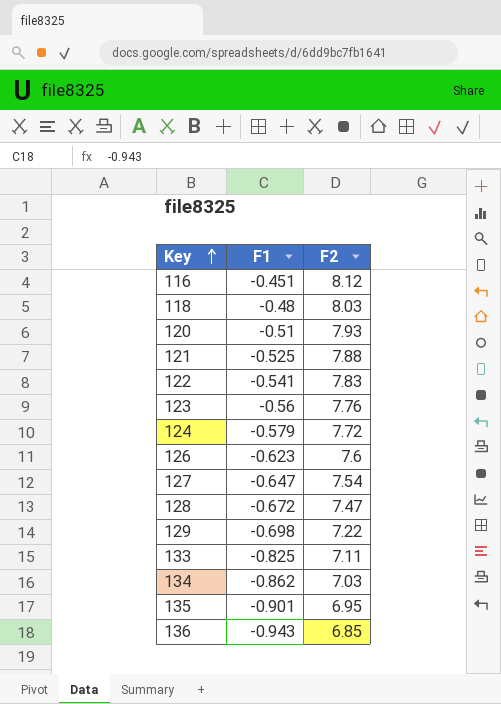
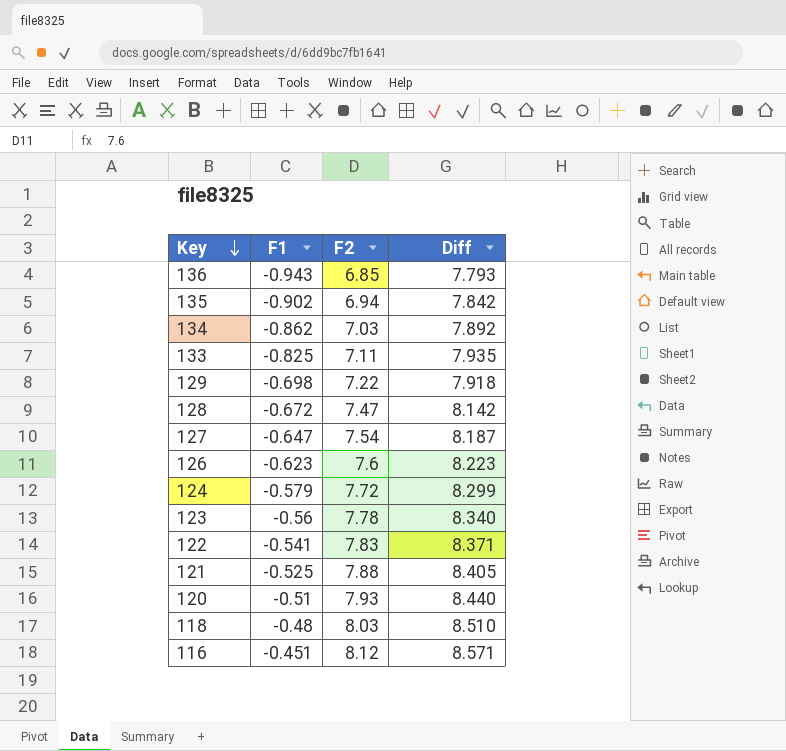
row order: Key ascending -> Key descending
column Diff | formula: none -> [F2] - [F1]
135 | F1: -0.901 -> -0.902
135 | F2: 6.95 -> 6.94
123 | F2: 7.76 -> 7.78

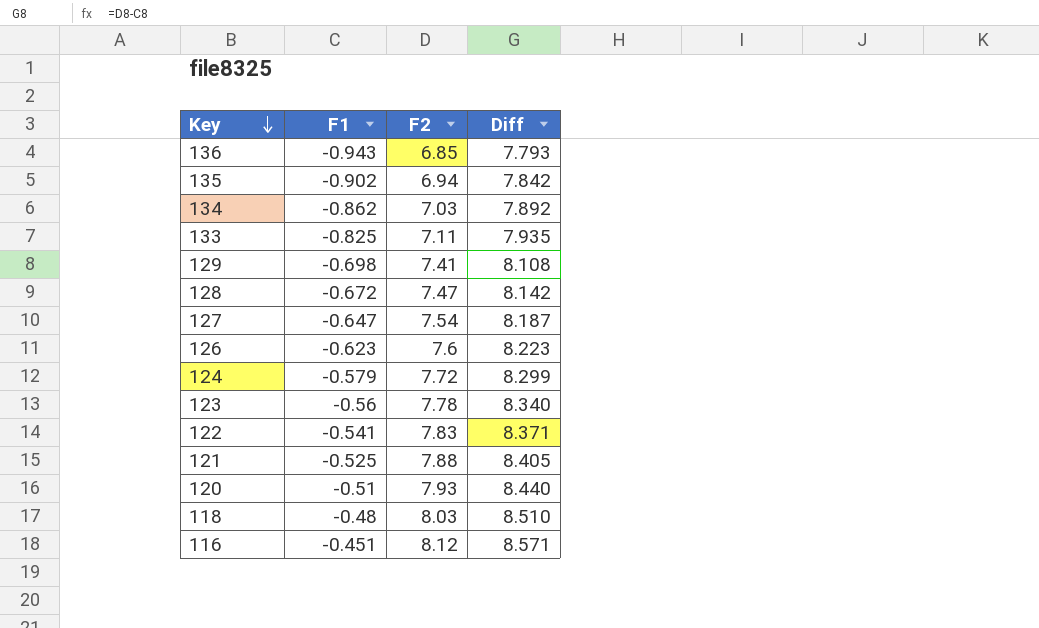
129 | F2: 7.22 -> 7.41
129 | Diff: 7.918 -> 8.108

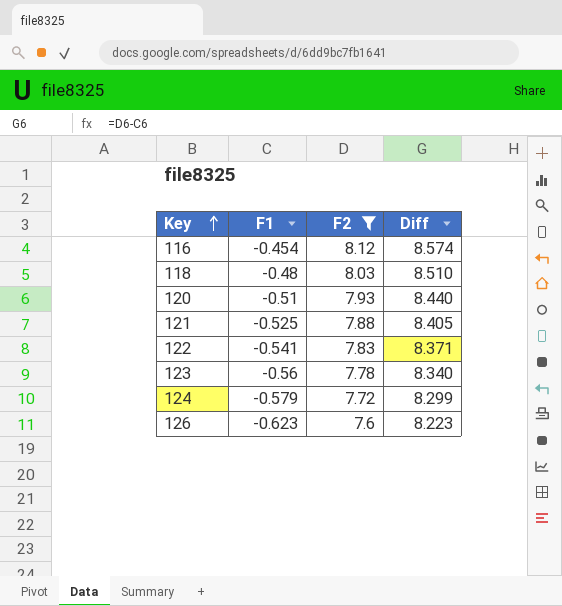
filter: none -> F2 >= 7.6
row order: Key descending -> Key ascending
116 | F1: -0.451 -> -0.454
116 | Diff: 8.571 -> 8.574

